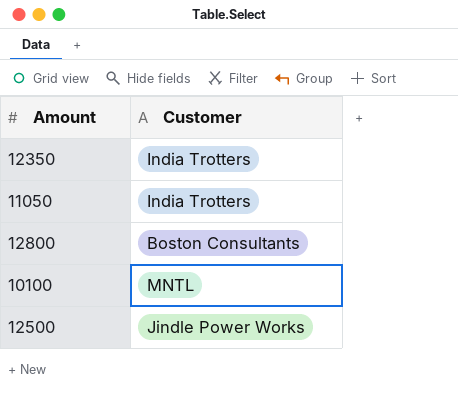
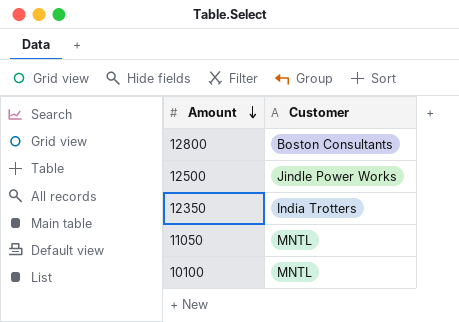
row order: none -> Amount descending
11050 | Customer: India Trotters -> MNTL

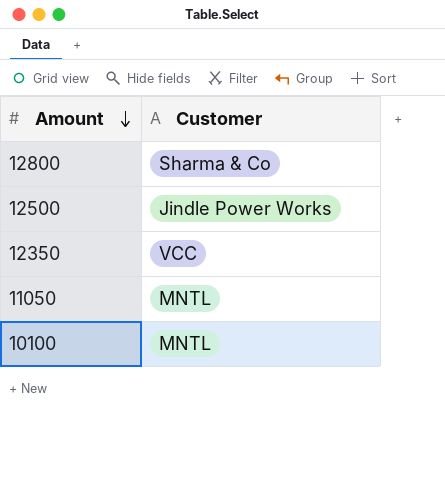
12800 | Customer: Boston Consultants -> Sharma & Co
12350 | Customer: India Trotters -> VCC

